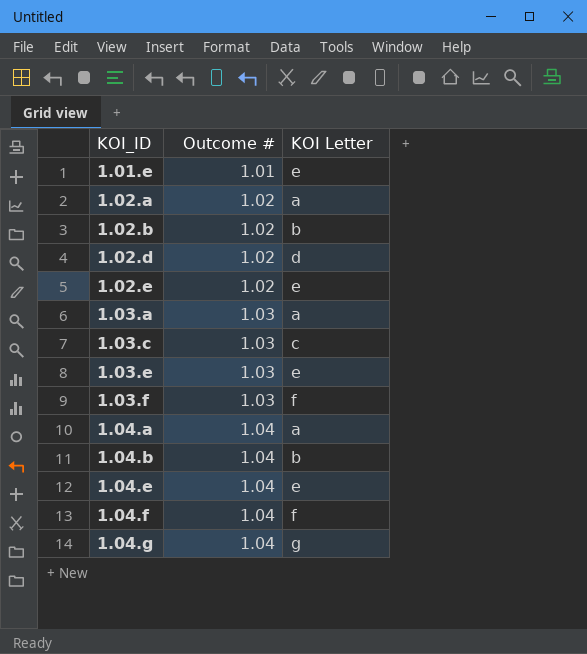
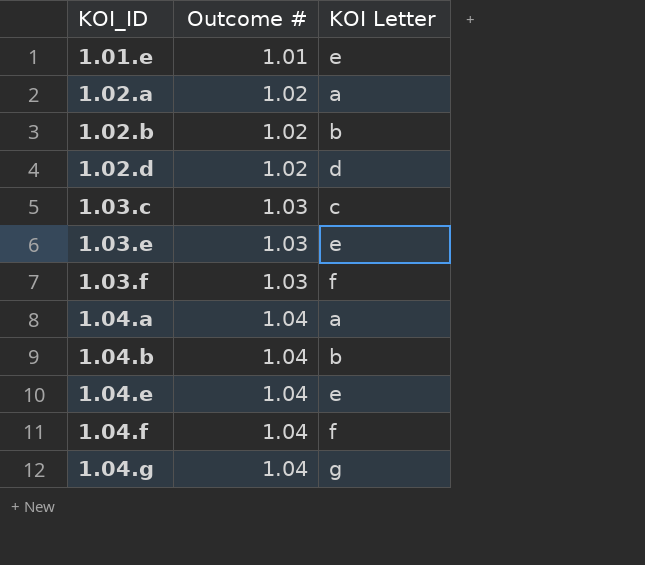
row 1.02.e: 1.02 | e -> none
row 1.03.a: 1.03 | a -> none

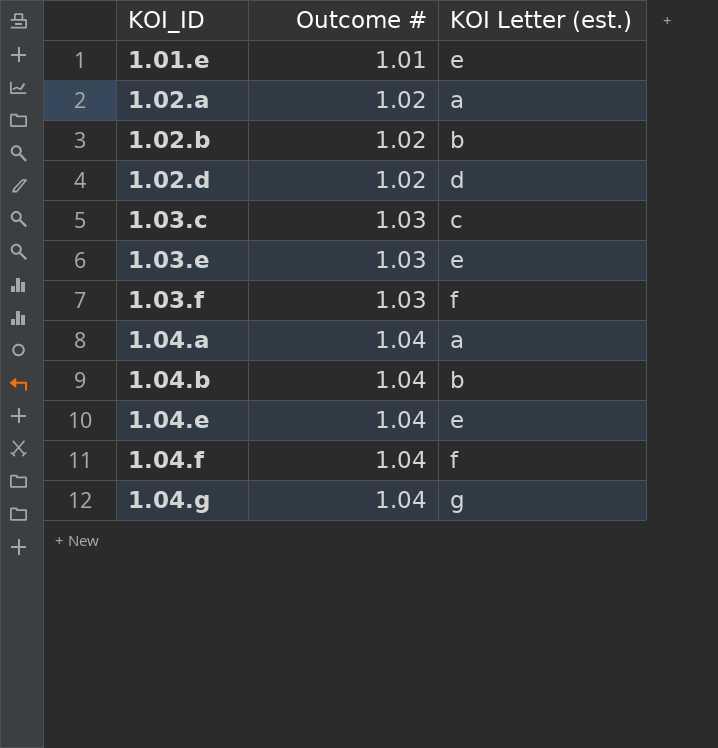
column name: KOI Letter -> KOI Letter (est.)

